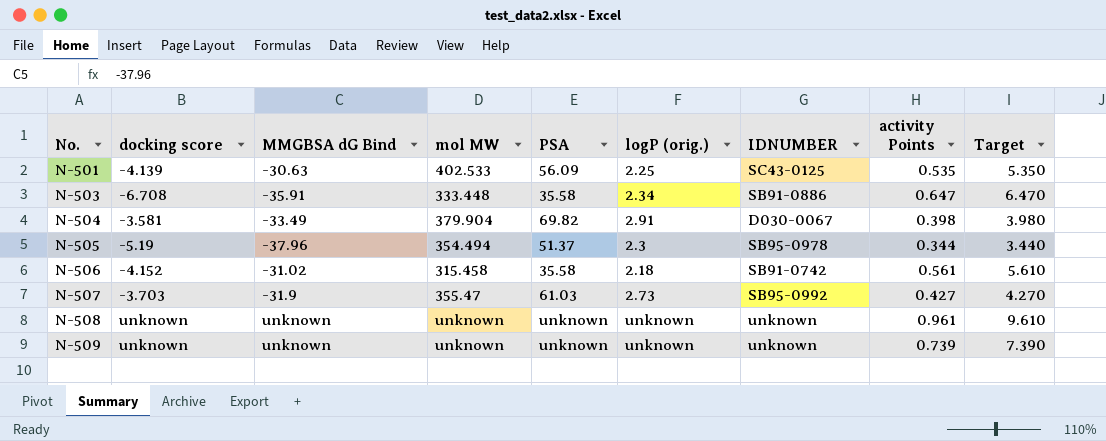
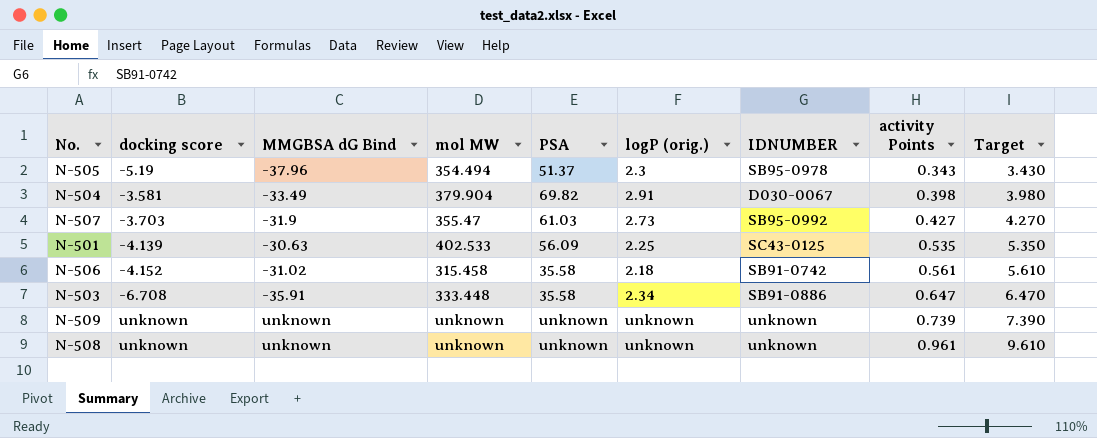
row order: No. ascending -> activity Points ascending
N-505 | activity Points: 0.344 -> 0.343
N-505 | Target: 3.440 -> 3.430

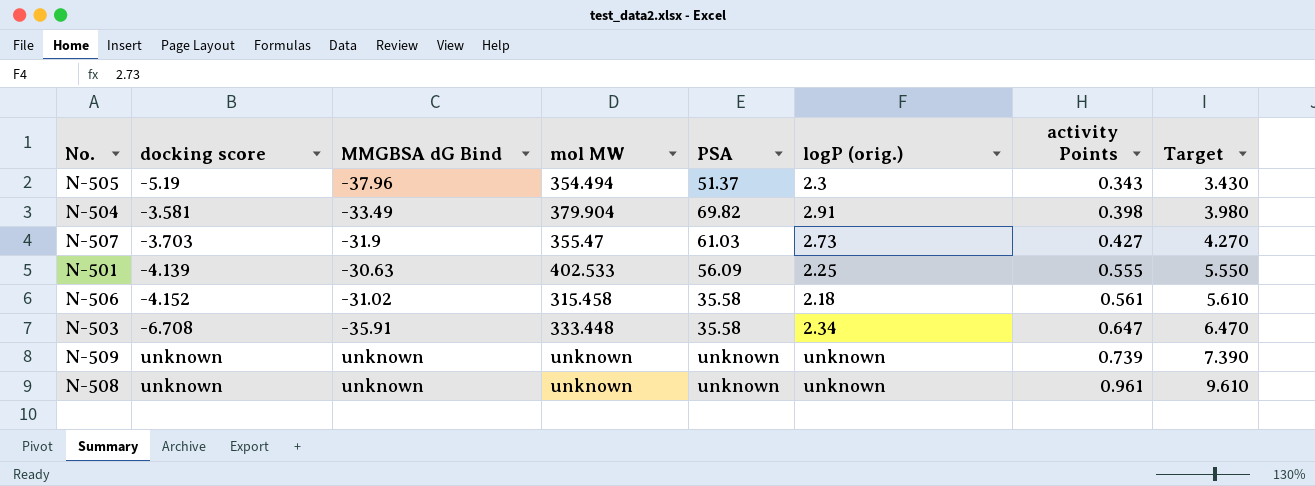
column IDNUMBER | position: 7 -> none
N-501 | activity Points: 0.535 -> 0.555
N-501 | Target: 5.350 -> 5.550

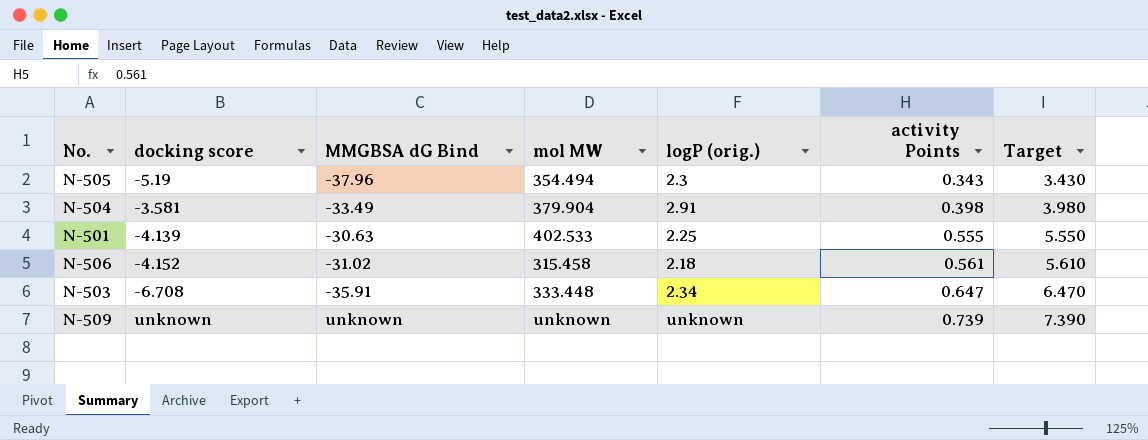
column PSA | position: 5 -> none
row N-507: -3.703 | -31.9 | 355.47 | 61.03 | 2.73 | 0.427 | 4.270 -> none
row N-508: unknown | unknown | unknown | unknown | unknown | 0.961 | 9.610 -> none

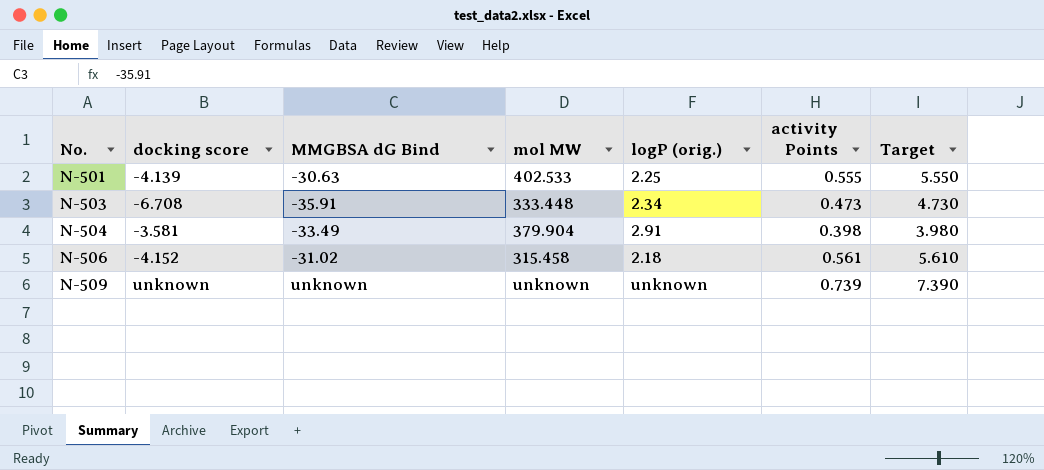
row order: activity Points ascending -> No. ascending
row N-505: -5.19 | -37.96 | 354.494 | 2.3 | 0.343 | 3.430 -> none
N-503 | activity Points: 0.647 -> 0.473
N-503 | Target: 6.470 -> 4.730

